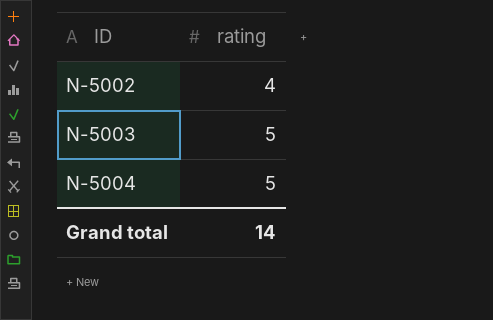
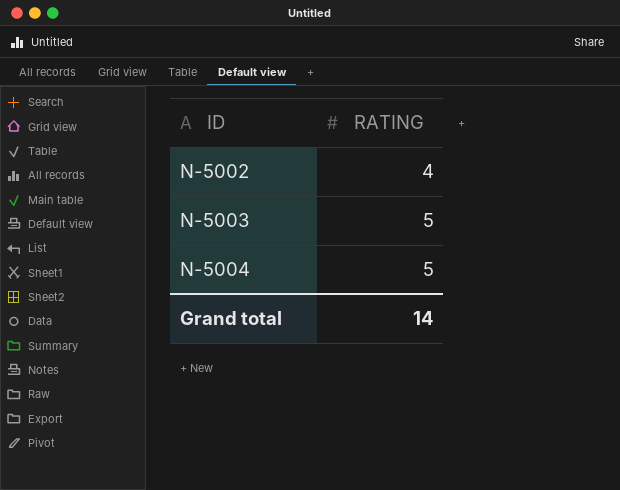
column name: rating -> RATING

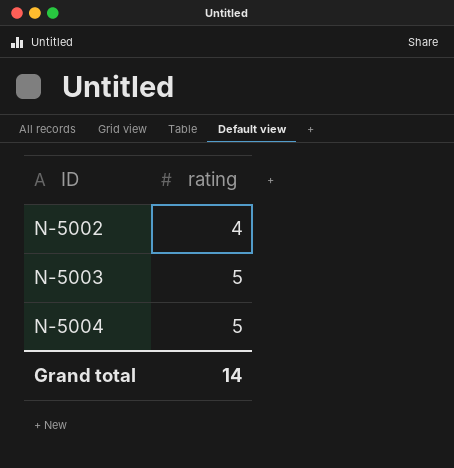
column name: RATING -> rating

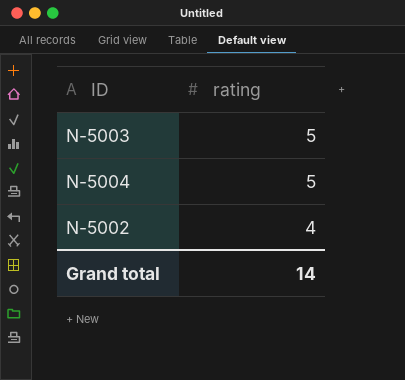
row order: ID ascending -> rating descending

